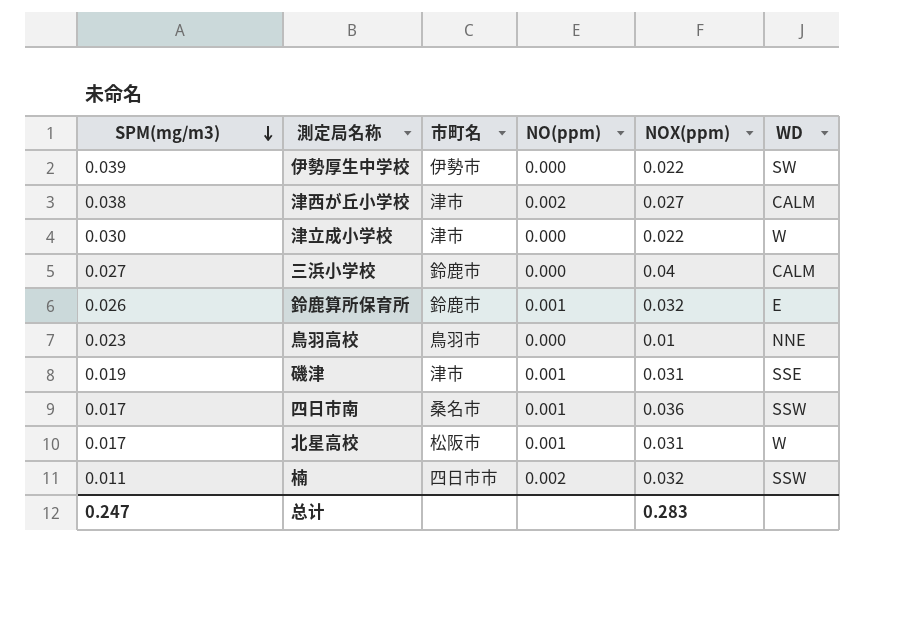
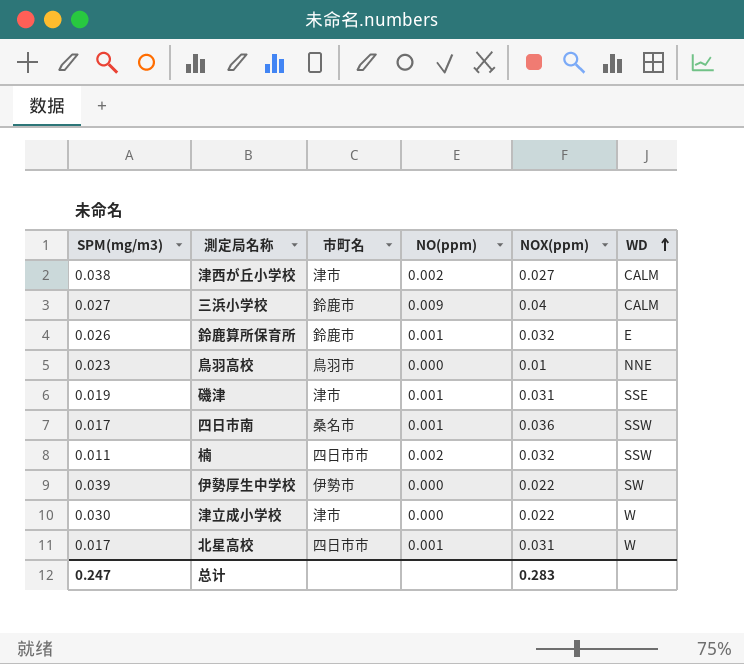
row order: SPM(mg/m3) descending -> WD ascending
三浜小学校 | NO(ppm): 0.000 -> 0.009
北星高校 | 市町名: 松阪市 -> 四日市市

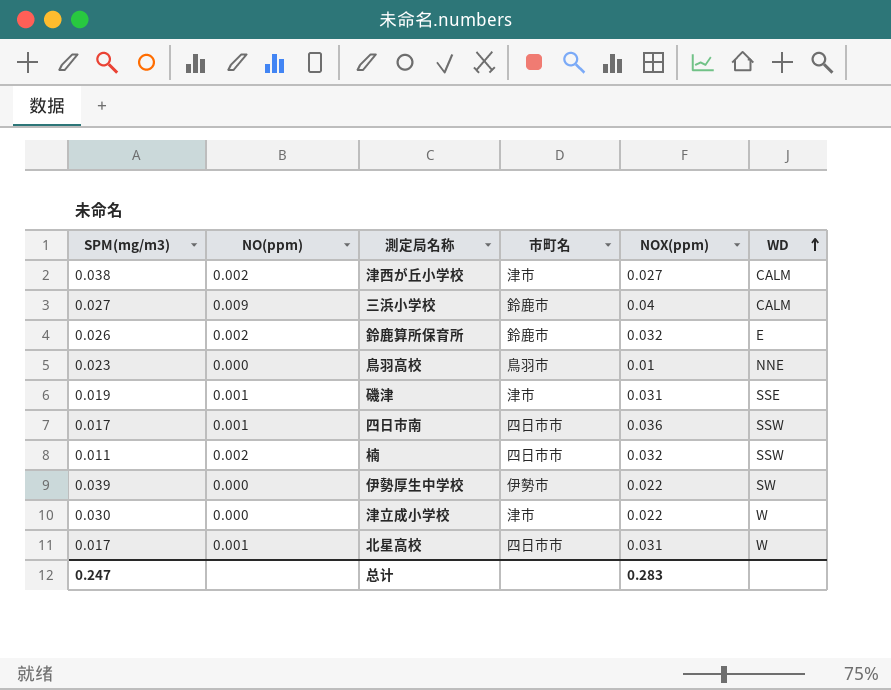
column NO(ppm) | position: 4 -> 2
鈴鹿算所保育所 | NO(ppm): 0.001 -> 0.002
四日市南 | 市町名: 桑名市 -> 四日市市

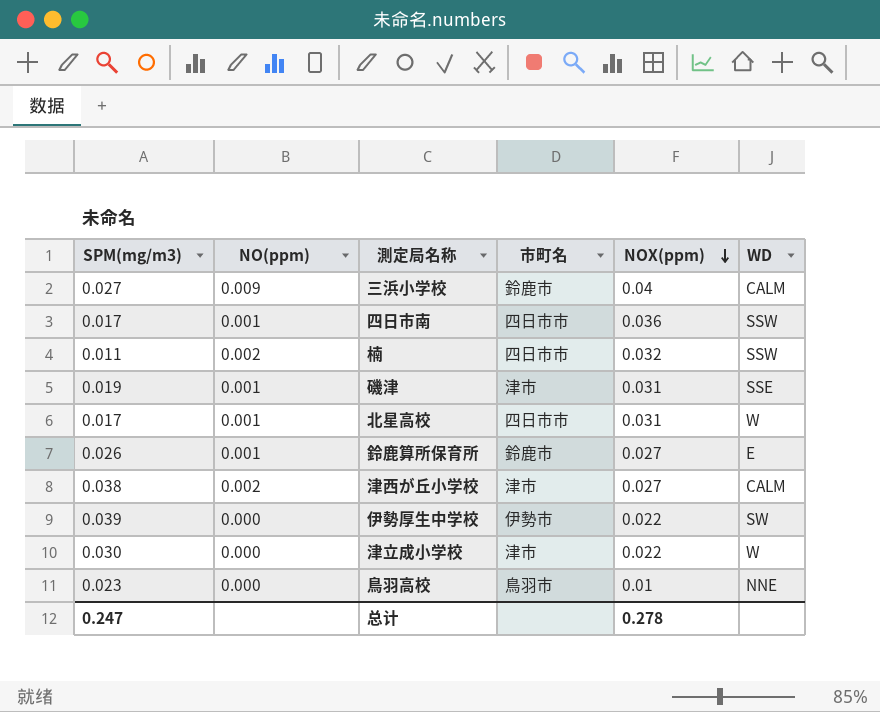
row order: WD ascending -> NOX(ppm) descending
鈴鹿算所保育所 | NO(ppm): 0.002 -> 0.001
鈴鹿算所保育所 | NOX(ppm): 0.032 -> 0.027
总计 | NOX(ppm): 0.283 -> 0.278

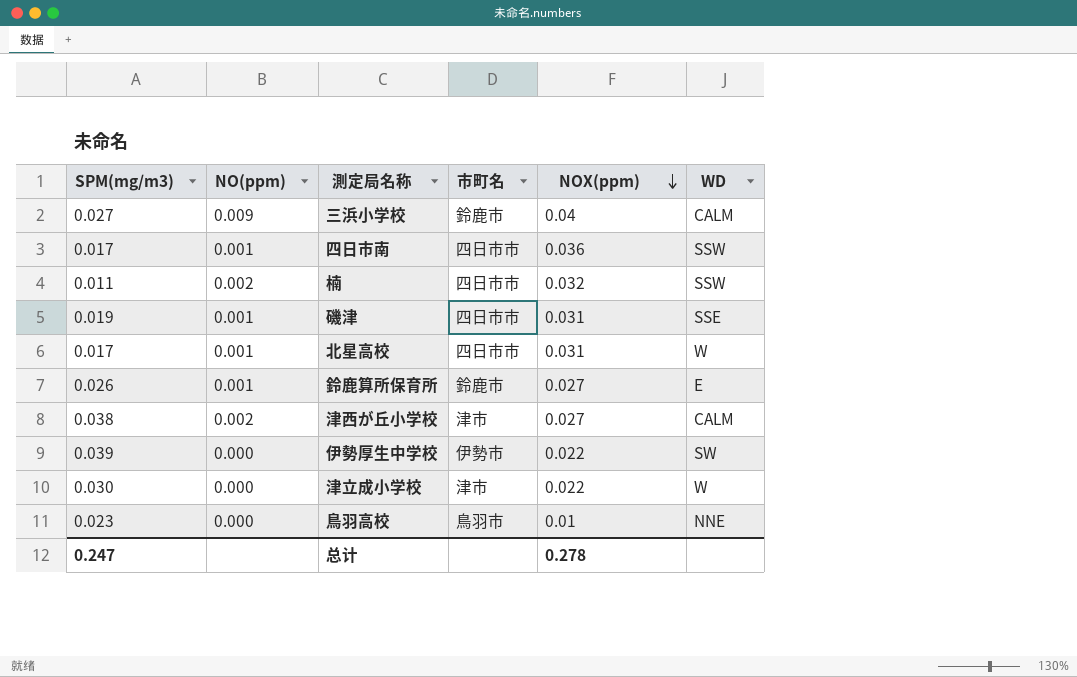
磯津 | 市町名: 津市 -> 四日市市

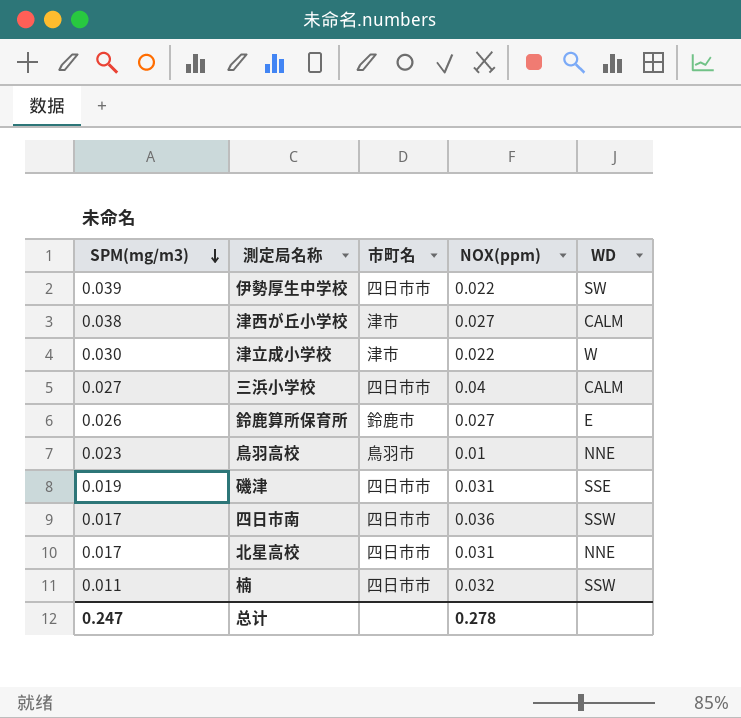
row order: NOX(ppm) descending -> SPM(mg/m3) descending
column NO(ppm) | position: 2 -> none
伊勢厚生中学校 | 市町名: 伊勢市 -> 四日市市
三浜小学校 | 市町名: 鈴鹿市 -> 四日市市
北星高校 | WD: W -> NNE

